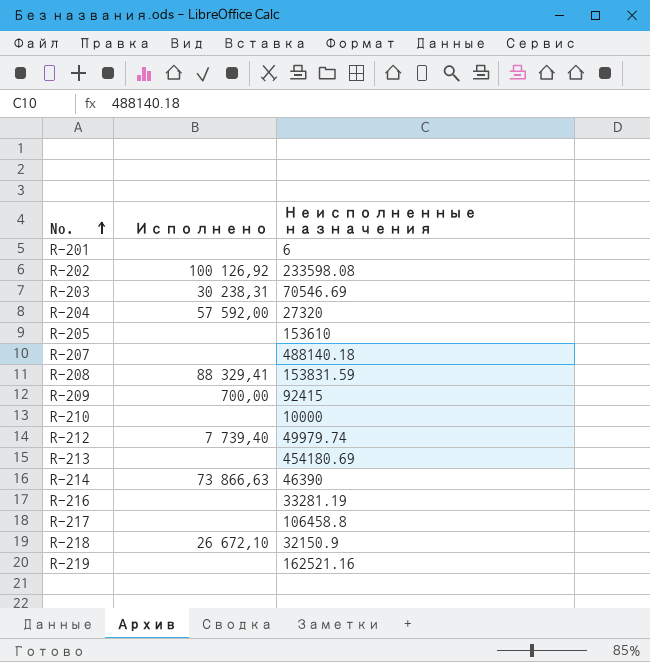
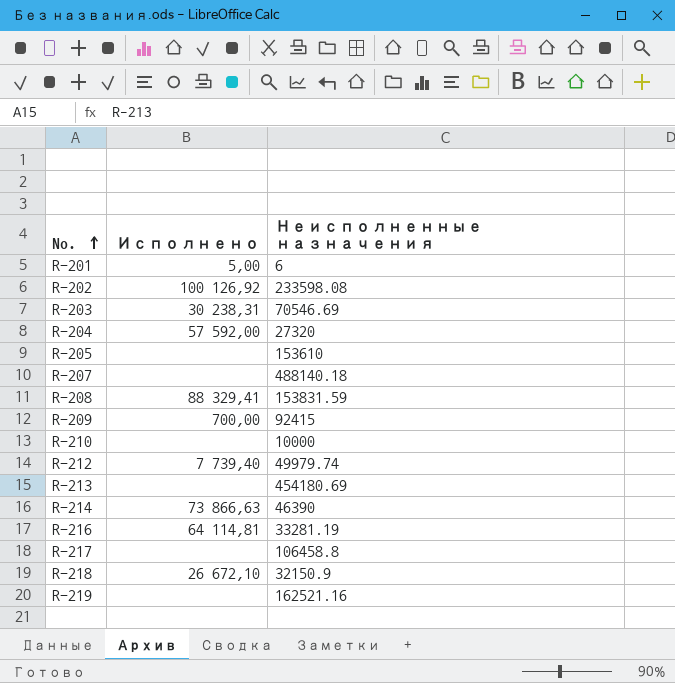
R-201 | Исполнено: none -> 5,00
R-216 | Исполнено: none -> 64 114,81

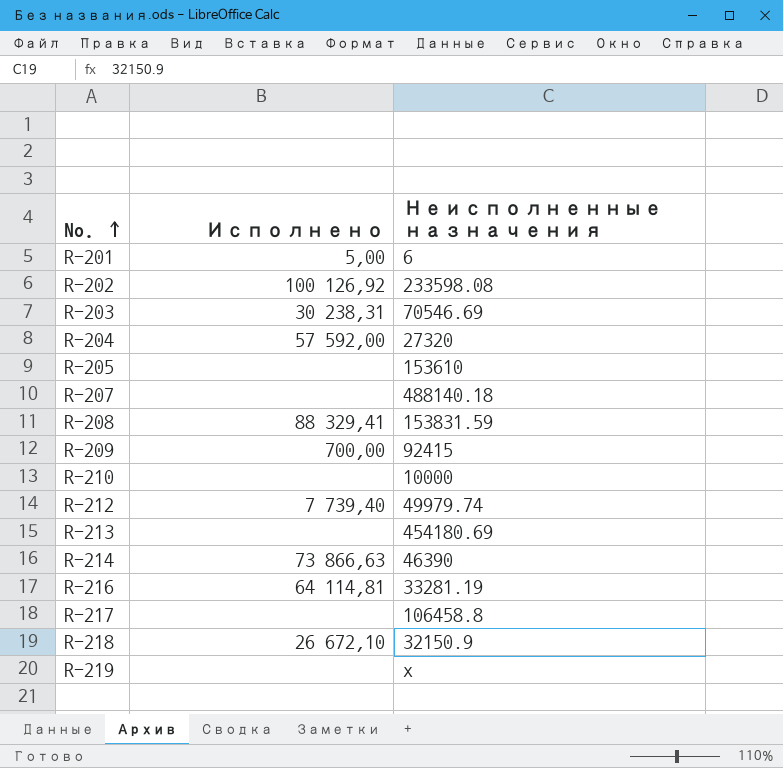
R-219 | Неисполненные назначения: 162521.16 -> x

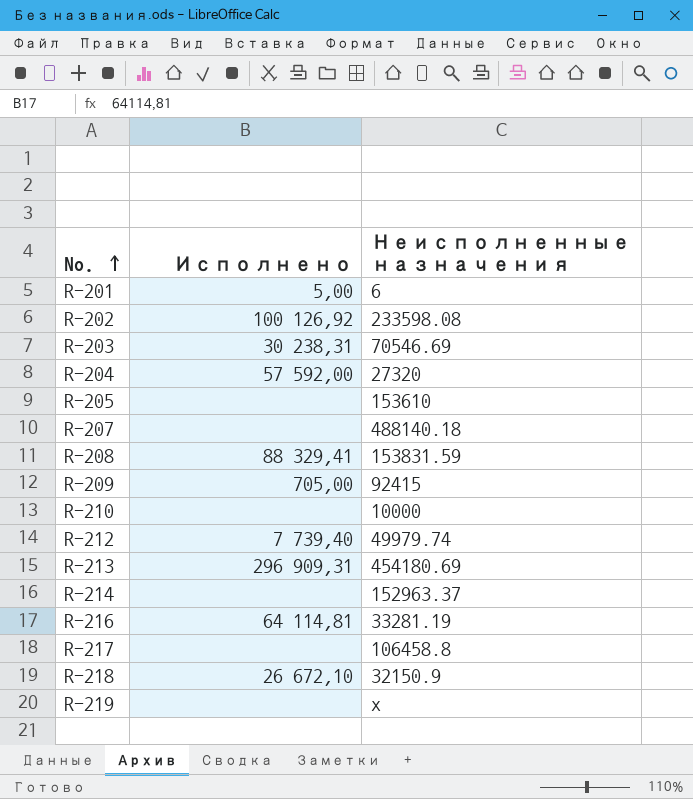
R-209 | Исполнено: 700,00 -> 705,00
R-213 | Исполнено: none -> 296 909,31
R-214 | Исполнено: 73 866,63 -> none
R-214 | Неисполненные назначения: 46390 -> 152963.37

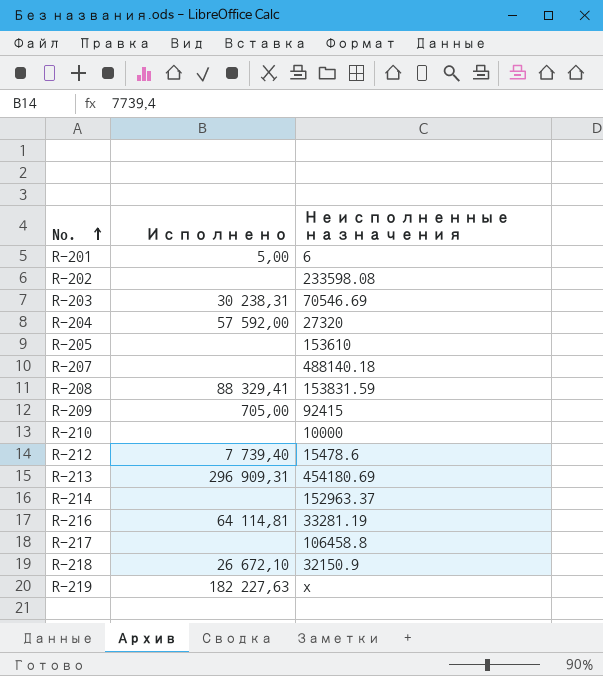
R-202 | Исполнено: 100 126,92 -> none
R-212 | Неисполненные назначения: 49979.74 -> 15478.6
R-219 | Исполнено: none -> 182 227,63

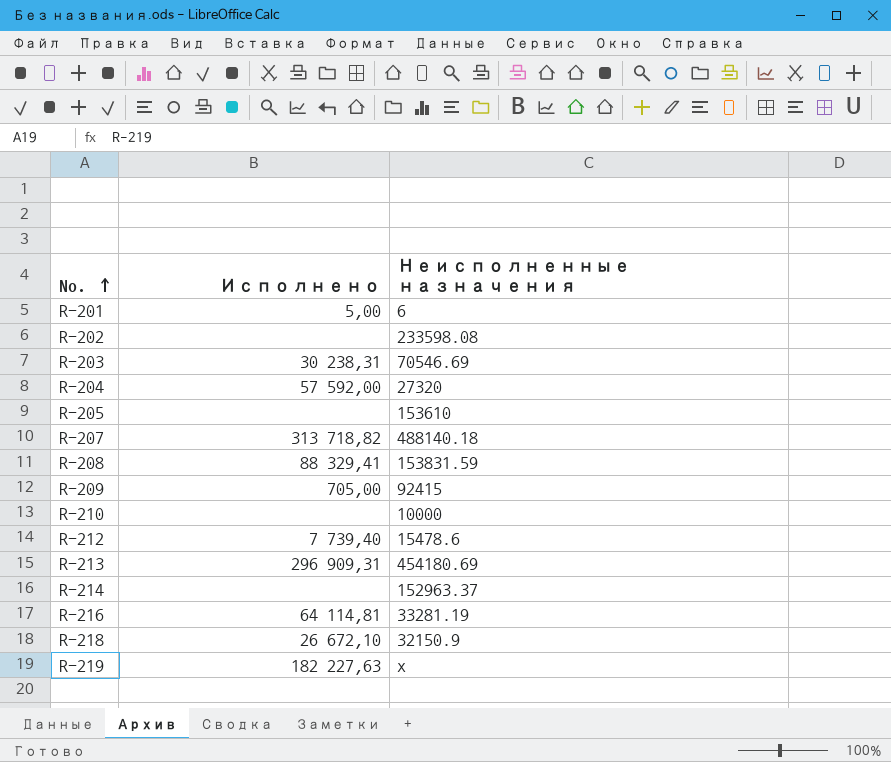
row R-217: none | 106458.8 -> none
R-207 | Исполнено: none -> 313 718,82

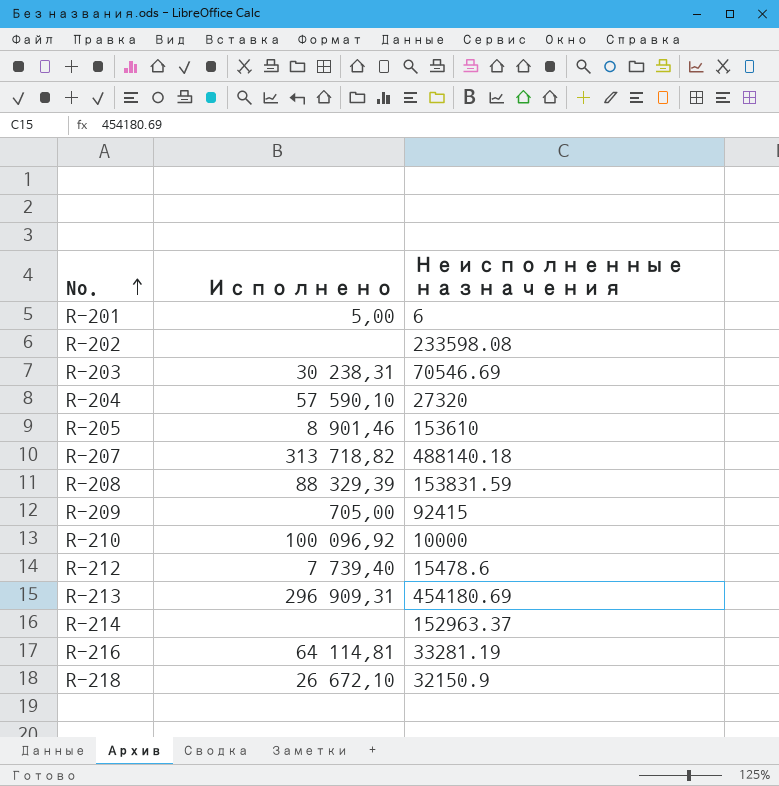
row R-219: 182 227,63 | x -> none
R-204 | Исполнено: 57 592,00 -> 57 590,10
R-205 | Исполнено: none -> 8 901,46
R-208 | Исполнено: 88 329,41 -> 88 329,39
R-210 | Исполнено: none -> 100 096,92

